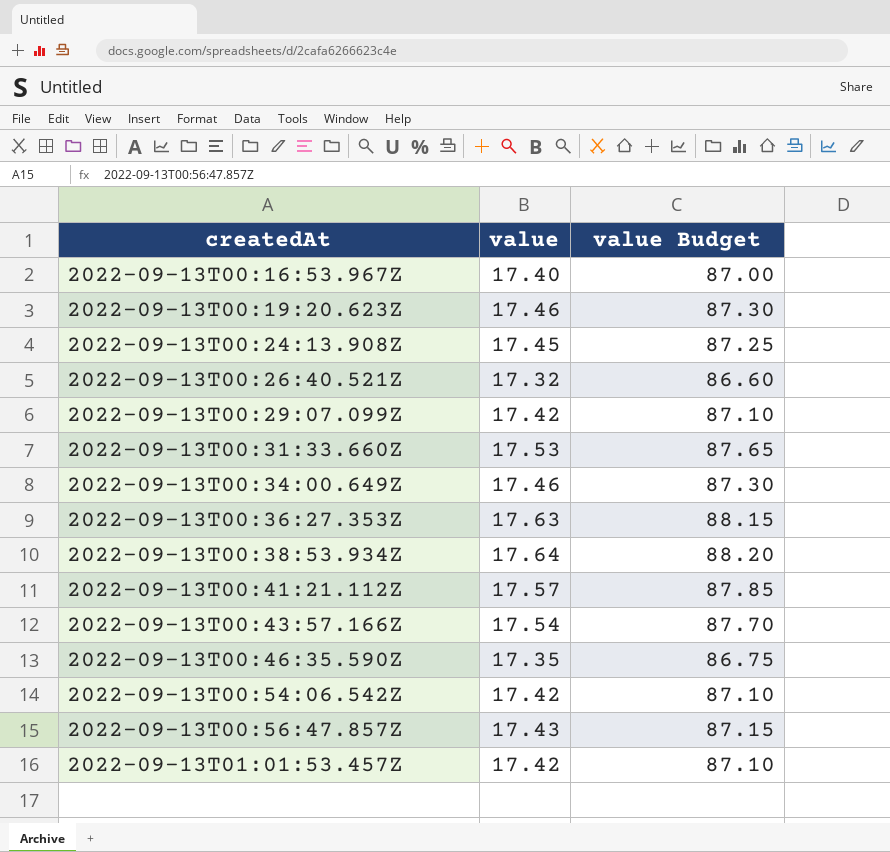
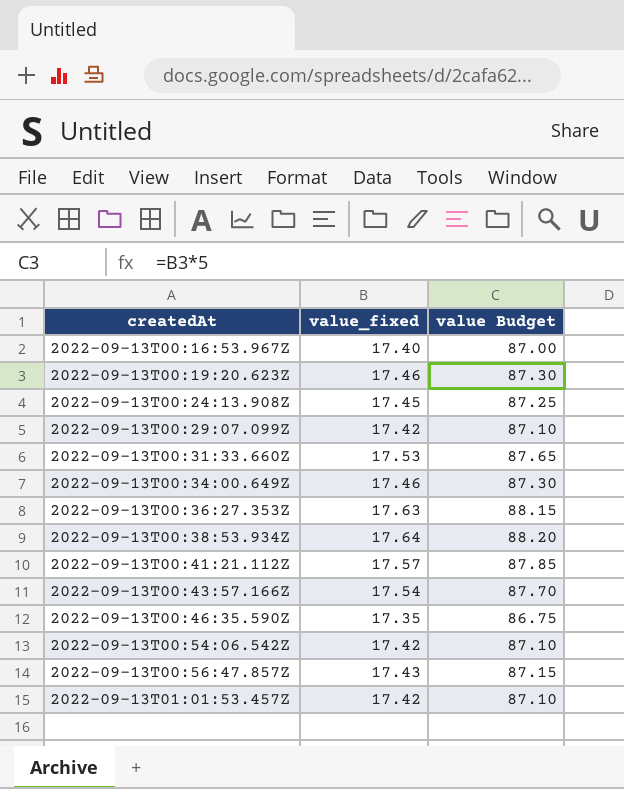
column name: value -> value_fixed
row 2022-09-13T00:26:40.521Z: 17.32 | 86.60 -> none

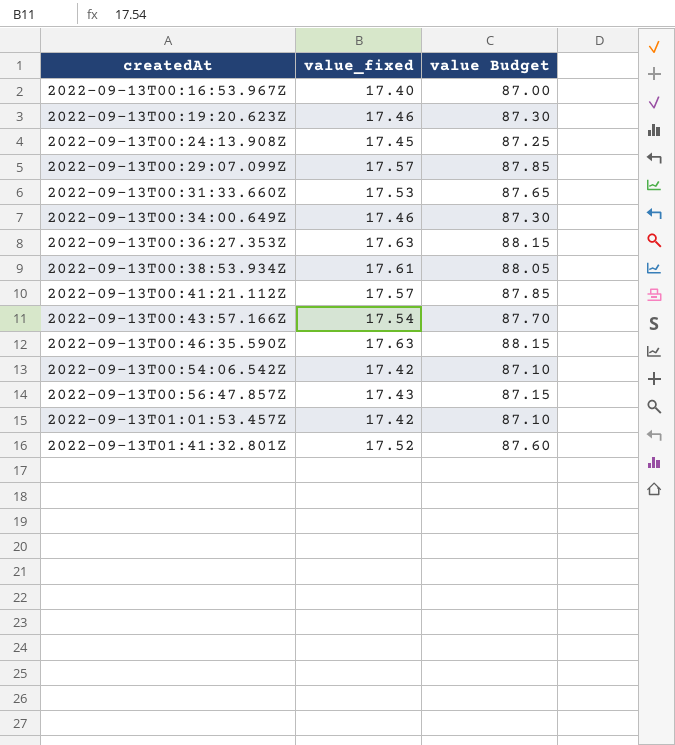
2022-09-13T00:29:07.099Z | value_fixed: 17.42 -> 17.57
2022-09-13T00:29:07.099Z | value Budget: 87.10 -> 87.85
2022-09-13T00:38:53.934Z | value_fixed: 17.64 -> 17.61
2022-09-13T00:38:53.934Z | value Budget: 88.20 -> 88.05
2022-09-13T00:46:35.590Z | value_fixed: 17.35 -> 17.63
2022-09-13T00:46:35.590Z | value Budget: 86.75 -> 88.15
row 2022-09-13T01:41:32.801Z: none -> 17.52 | 87.60

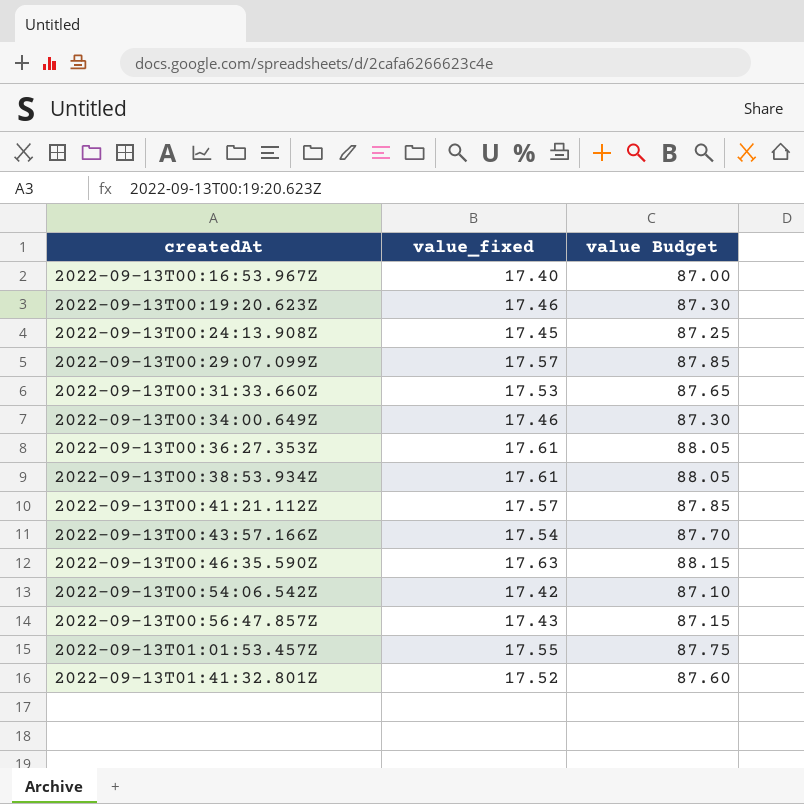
2022-09-13T00:36:27.353Z | value_fixed: 17.63 -> 17.61
2022-09-13T00:36:27.353Z | value Budget: 88.15 -> 88.05
2022-09-13T01:01:53.457Z | value_fixed: 17.42 -> 17.55
2022-09-13T01:01:53.457Z | value Budget: 87.10 -> 87.75

